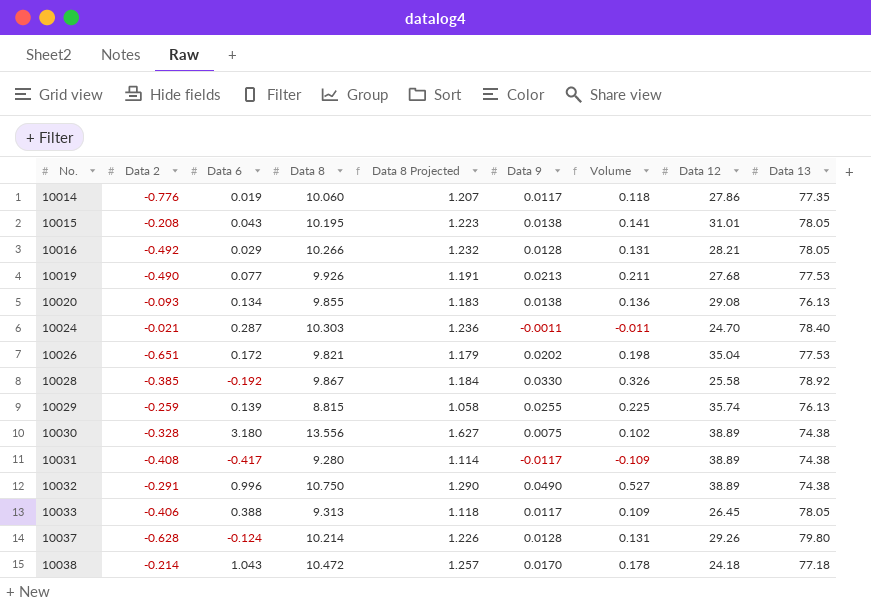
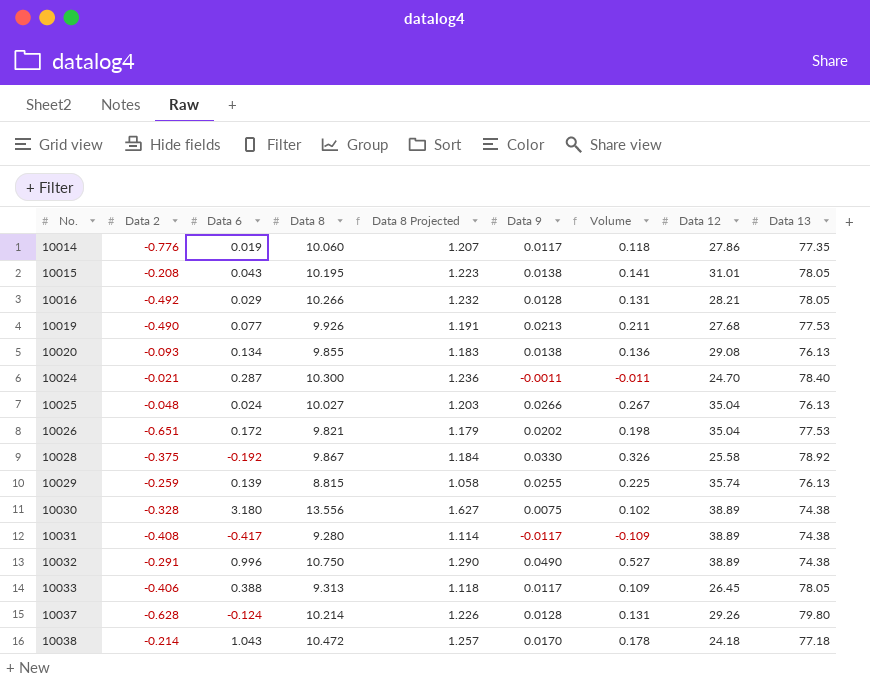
10024 | Data 8: 10.303 -> 10.300
row 10025: none -> -0.048 | 0.024 | 10.027 | 1.203 | 0.0266 | 0.267 | 35.04 | 76.13
10028 | Data 2: -0.385 -> -0.375

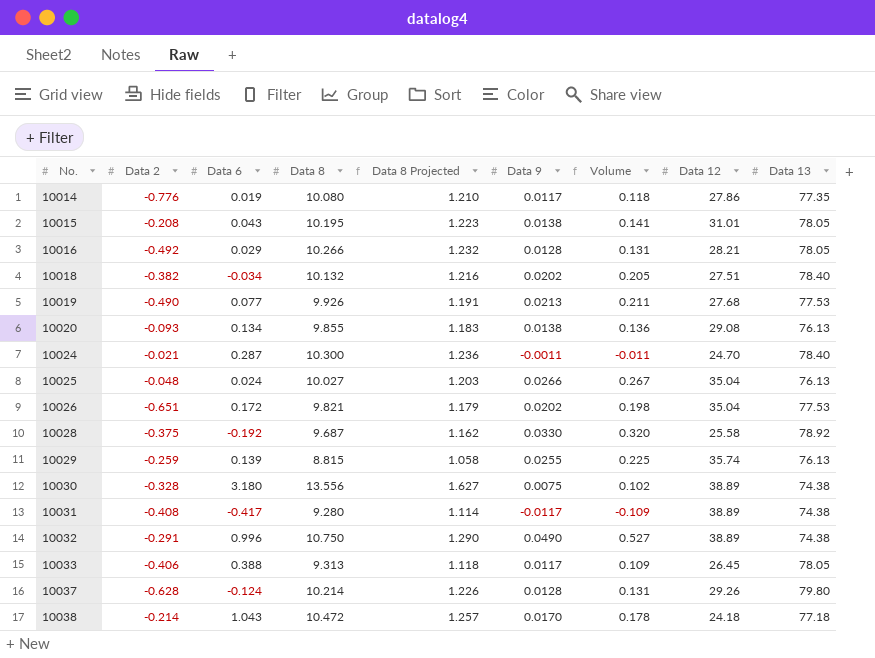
10014 | Data 8: 10.060 -> 10.080
10014 | Data 8 Projected: 1.207 -> 1.210
row 10018: none -> -0.382 | -0.034 | 10.132 | 1.216 | 0.0202 | 0.205 | 27.51 | 78.40
10028 | Data 8: 9.867 -> 9.687
10028 | Data 8 Projected: 1.184 -> 1.162
10028 | Volume: 0.326 -> 0.320

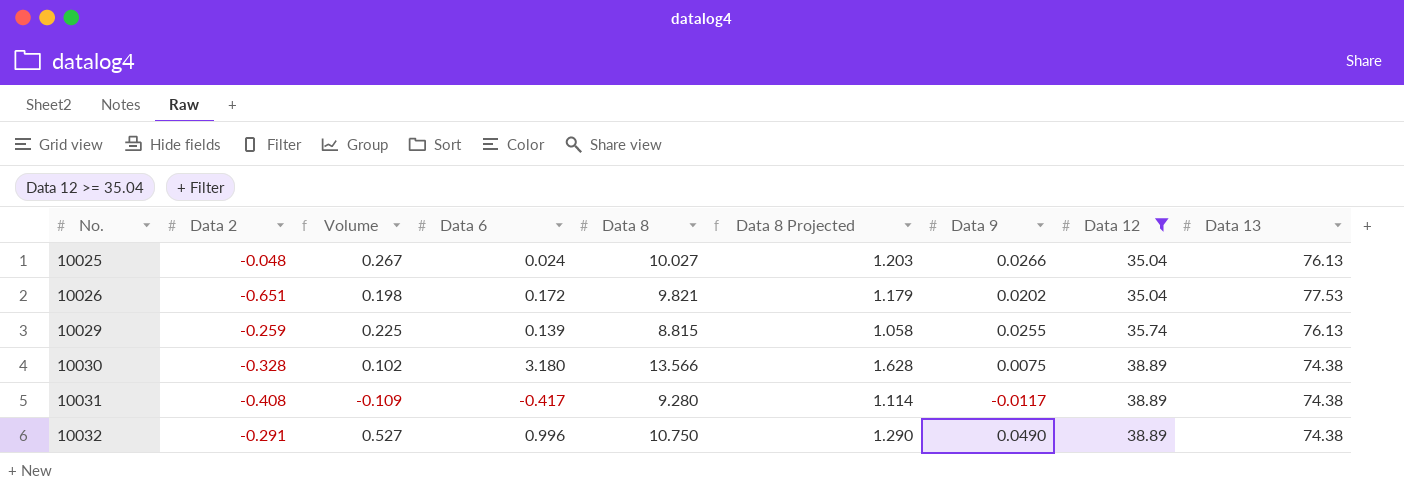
filter: none -> Data 12 >= 35.04
column Volume | position: 7 -> 3
10030 | Data 8: 13.556 -> 13.566
10030 | Data 8 Projected: 1.627 -> 1.628

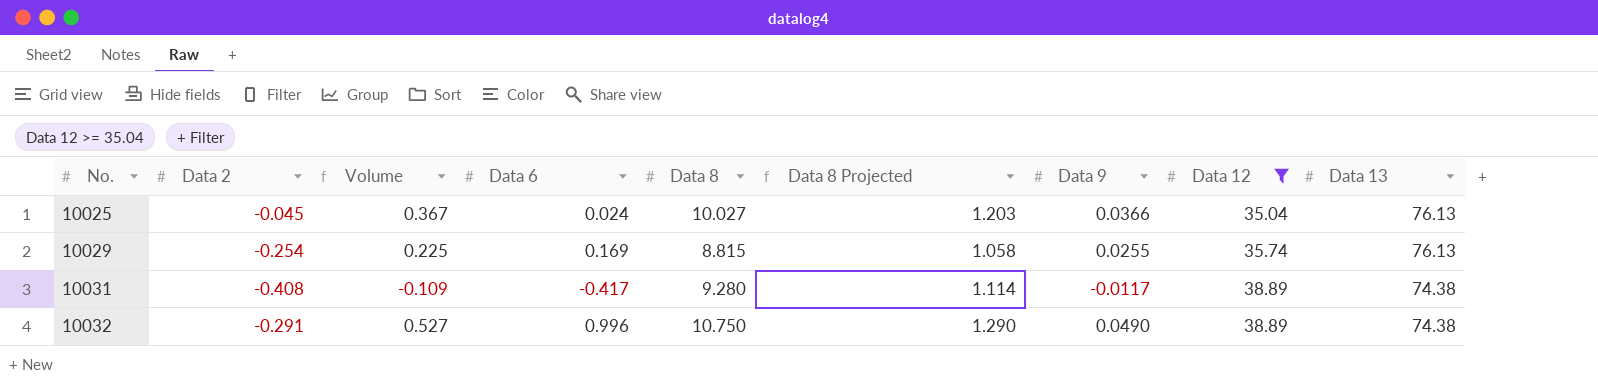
row 10026: -0.651 | 0.198 | 0.172 | 9.821 | 1.179 | 0.0202 | 35.04 | 77.53 -> none
row 10030: -0.328 | 0.102 | 3.180 | 13.566 | 1.628 | 0.0075 | 38.89 | 74.38 -> none
10025 | Data 2: -0.048 -> -0.045
10025 | Volume: 0.267 -> 0.367
10025 | Data 9: 0.0266 -> 0.0366
10029 | Data 2: -0.259 -> -0.254
10029 | Data 6: 0.139 -> 0.169

